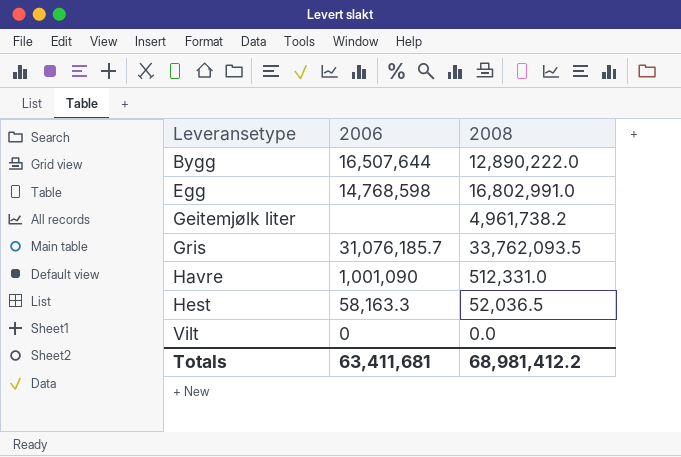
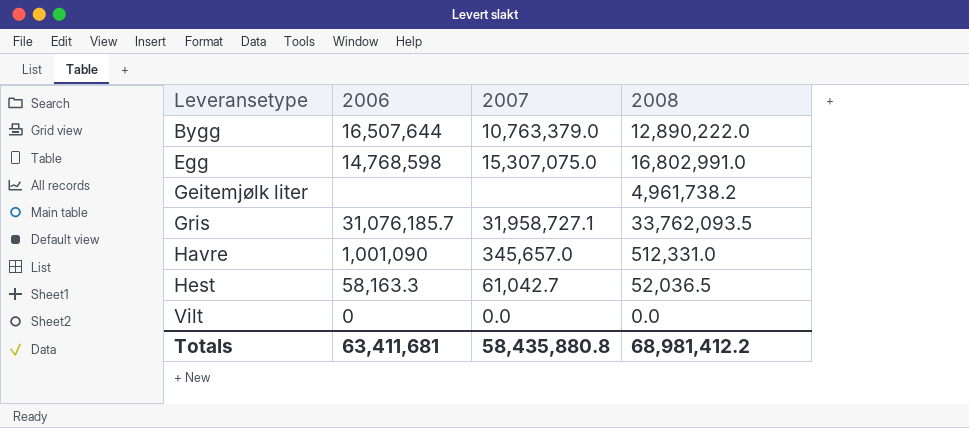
column 2007 | position: none -> 3

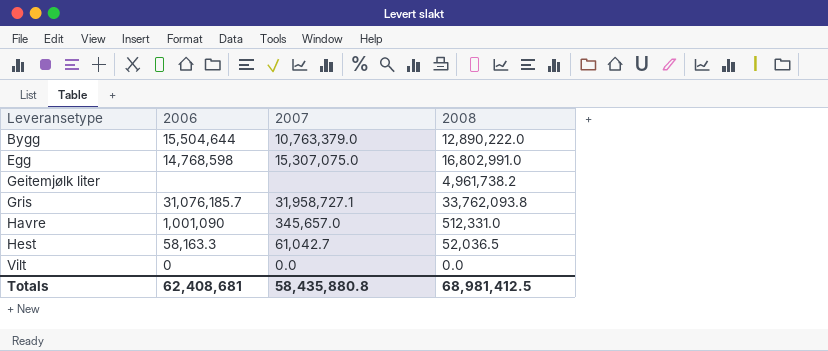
Bygg | 2006: 16,507,644 -> 15,504,644
Gris | 2008: 33,762,093.5 -> 33,762,093.8
Totals | 2006: 63,411,681 -> 62,408,681
Totals | 2008: 68,981,412.2 -> 68,981,412.5

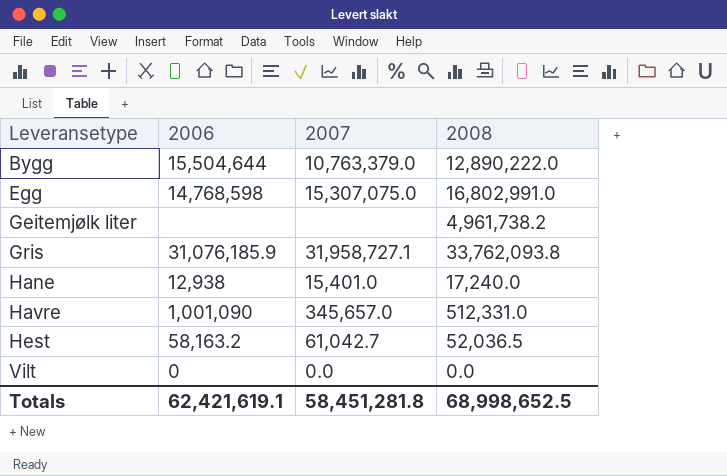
Gris | 2006: 31,076,185.7 -> 31,076,185.9
row Hane: none -> 12,938 | 15,401.0 | 17,240.0
Hest | 2006: 58,163.3 -> 58,163.2
Totals | 2006: 62,408,681 -> 62,421,619.1
Totals | 2007: 58,435,880.8 -> 58,451,281.8
Totals | 2008: 68,981,412.5 -> 68,998,652.5

